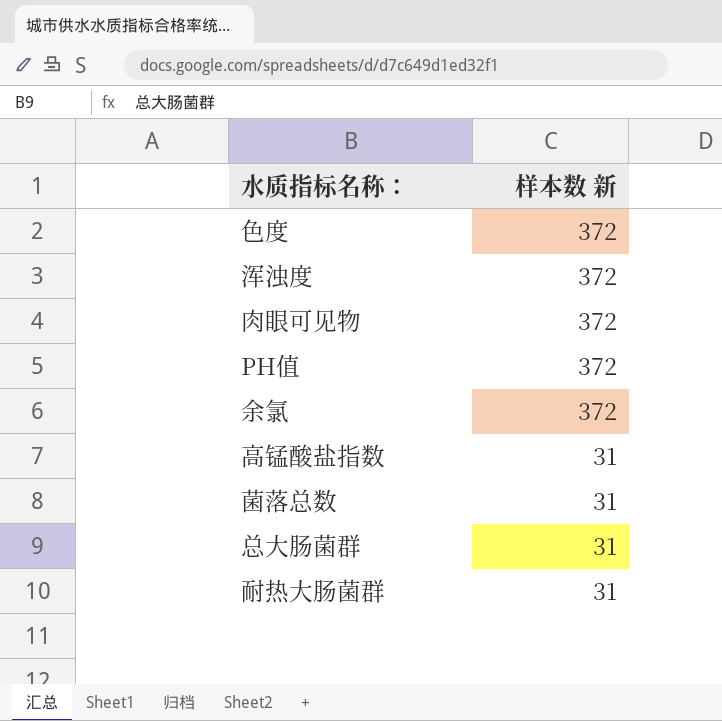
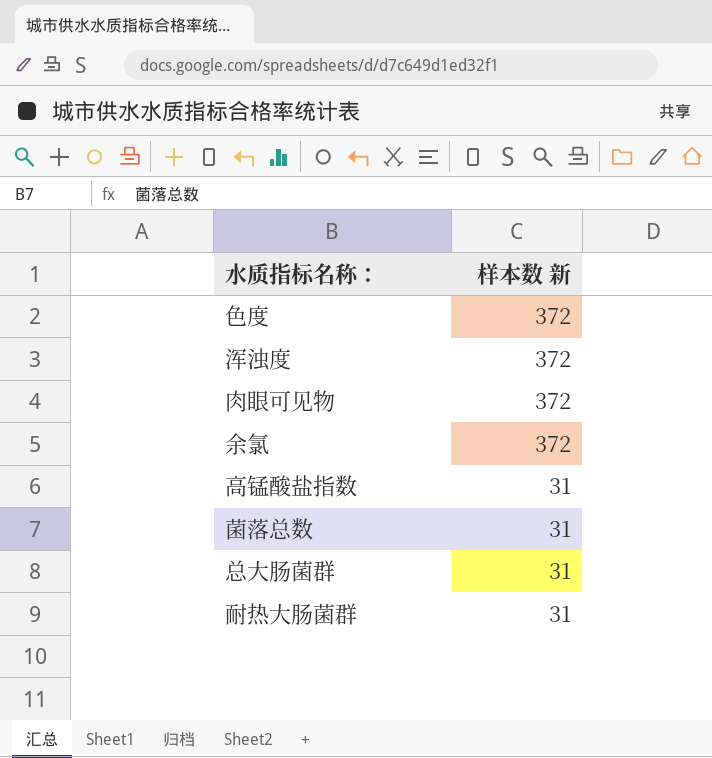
row PH值: 372 -> none

